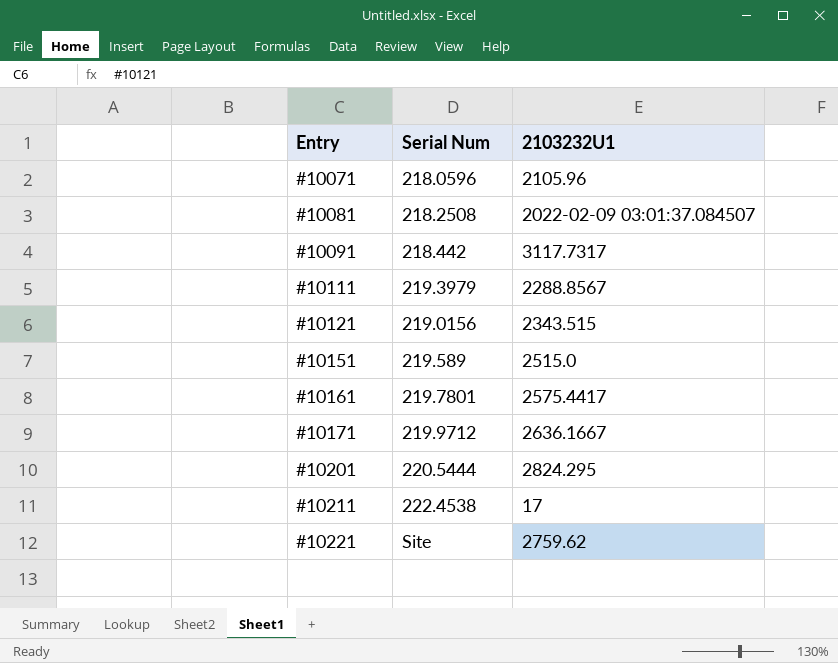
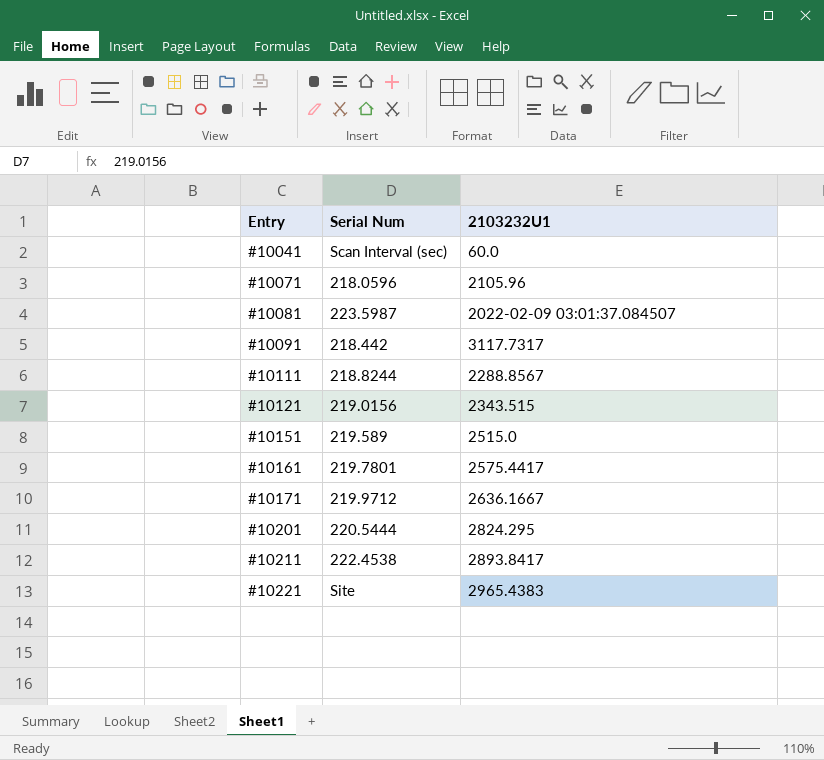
row #10041: none -> Scan Interval (sec) | 60.0
#10081 | Serial Num: 218.2508 -> 223.5987
#10111 | Serial Num: 219.3979 -> 218.8244
#10211 | 2103232U1: 17 -> 2893.8417
#10221 | 2103232U1: 2759.62 -> 2965.4383

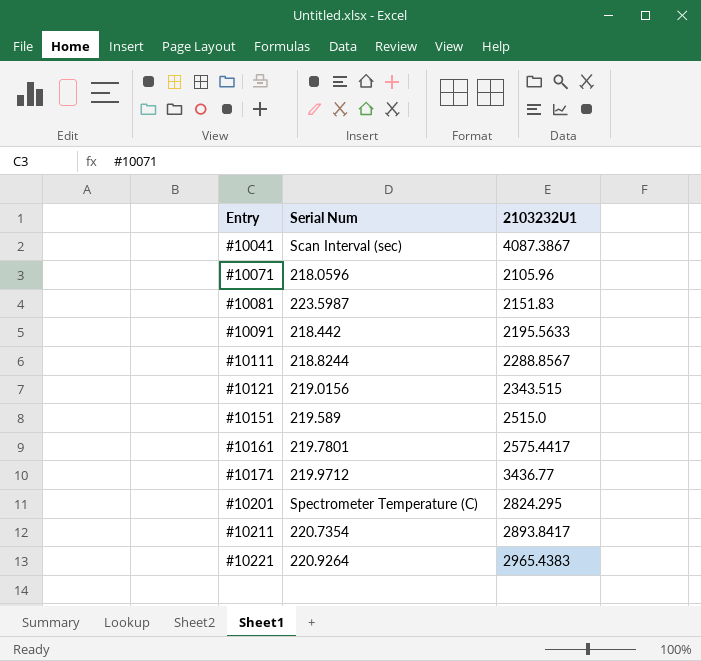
#10041 | 2103232U1: 60.0 -> 4087.3867
#10081 | 2103232U1: 2022-02-09 03:01:37.084507 -> 2151.83
#10091 | 2103232U1: 3117.7317 -> 2195.5633
#10171 | 2103232U1: 2636.1667 -> 3436.77
#10201 | Serial Num: 220.5444 -> Spectrometer Temperature (C)
#10211 | Serial Num: 222.4538 -> 220.7354
#10221 | Serial Num: Site -> 220.9264

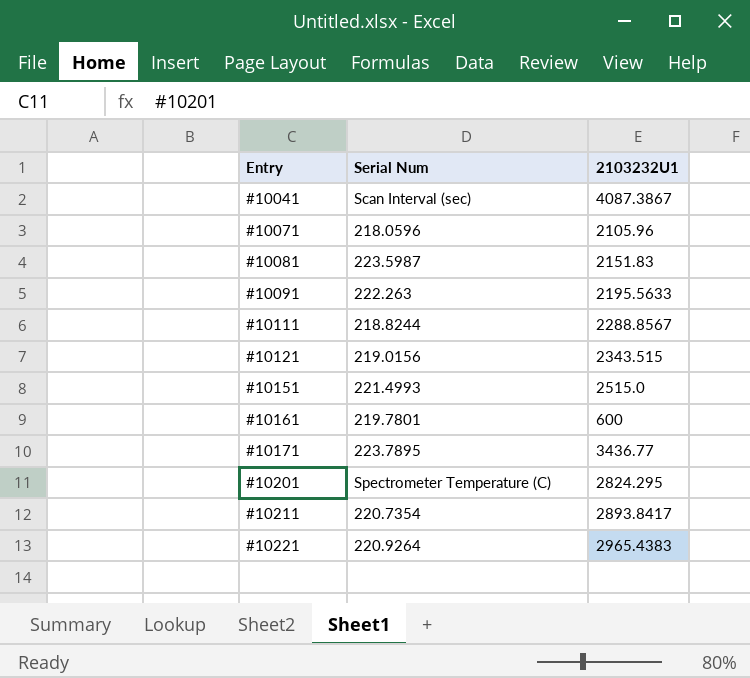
#10091 | Serial Num: 218.442 -> 222.263
#10151 | Serial Num: 219.589 -> 221.4993
#10161 | 2103232U1: 2575.4417 -> 600
#10171 | Serial Num: 219.9712 -> 223.7895

